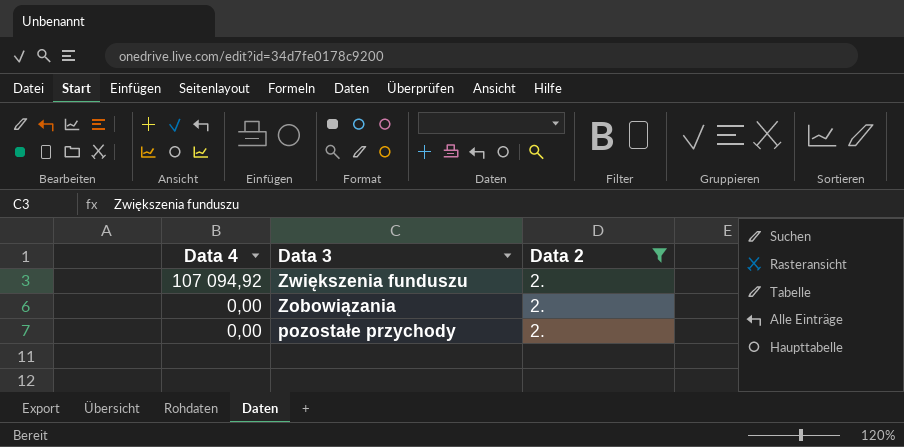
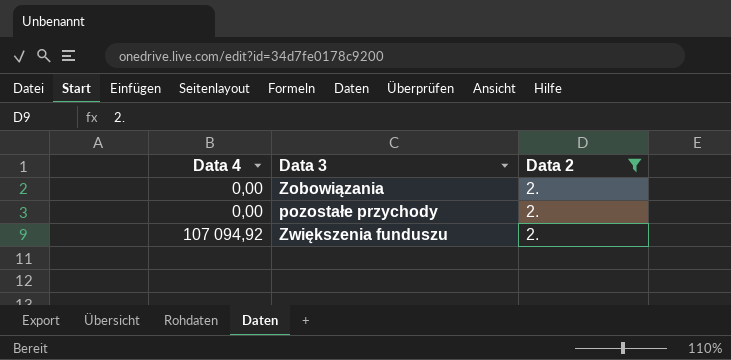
row order: Data 4 descending -> Data 4 ascending

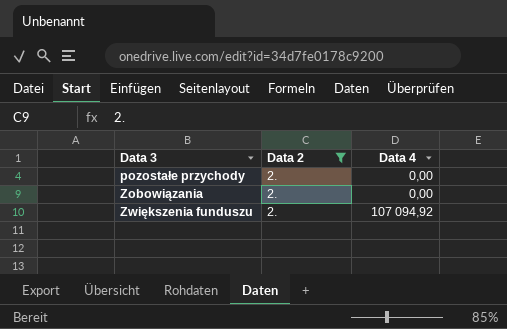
row order: Data 4 ascending -> Data 3 ascending
column Data 4 | position: 1 -> 3

